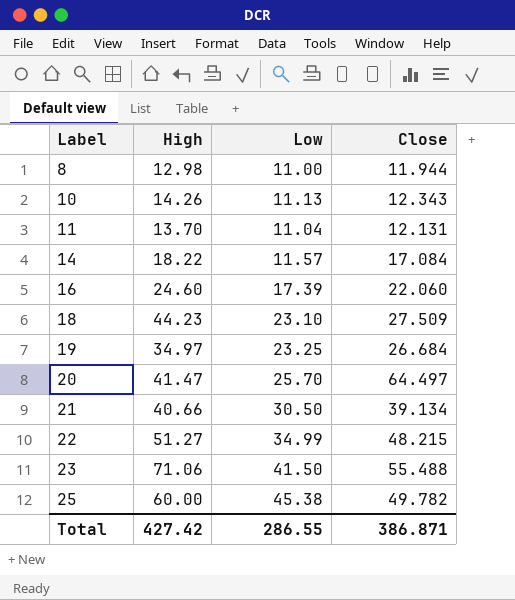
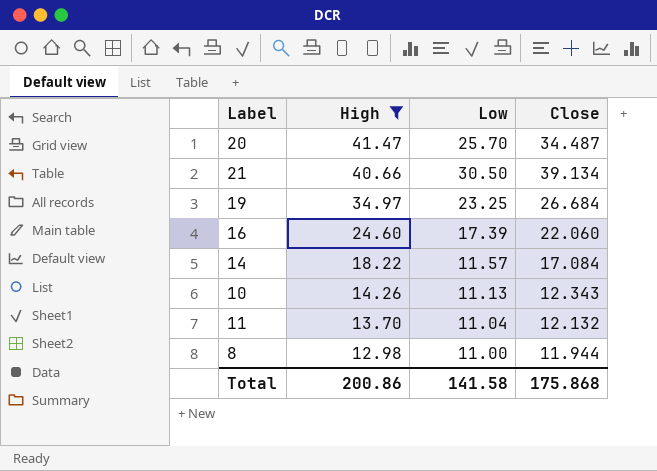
filter: none -> High <= 41.47
row order: Label ascending -> High descending
20 | Close: 64.497 -> 34.487
11 | Close: 12.131 -> 12.132
Total | High: 427.42 -> 200.86
Total | Low: 286.55 -> 141.58
Total | Close: 386.871 -> 175.868

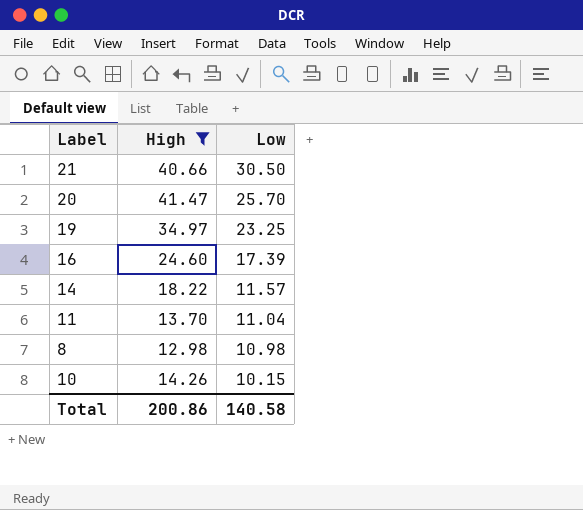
row order: High descending -> Low descending
column Close | position: 4 -> none
8 | Low: 11.00 -> 10.98
10 | Low: 11.13 -> 10.15
Total | Low: 141.58 -> 140.58

